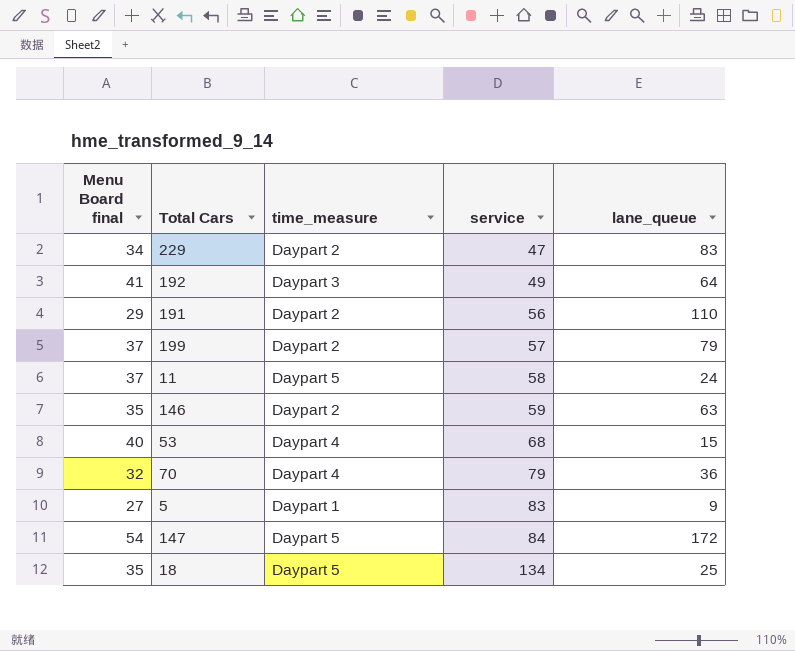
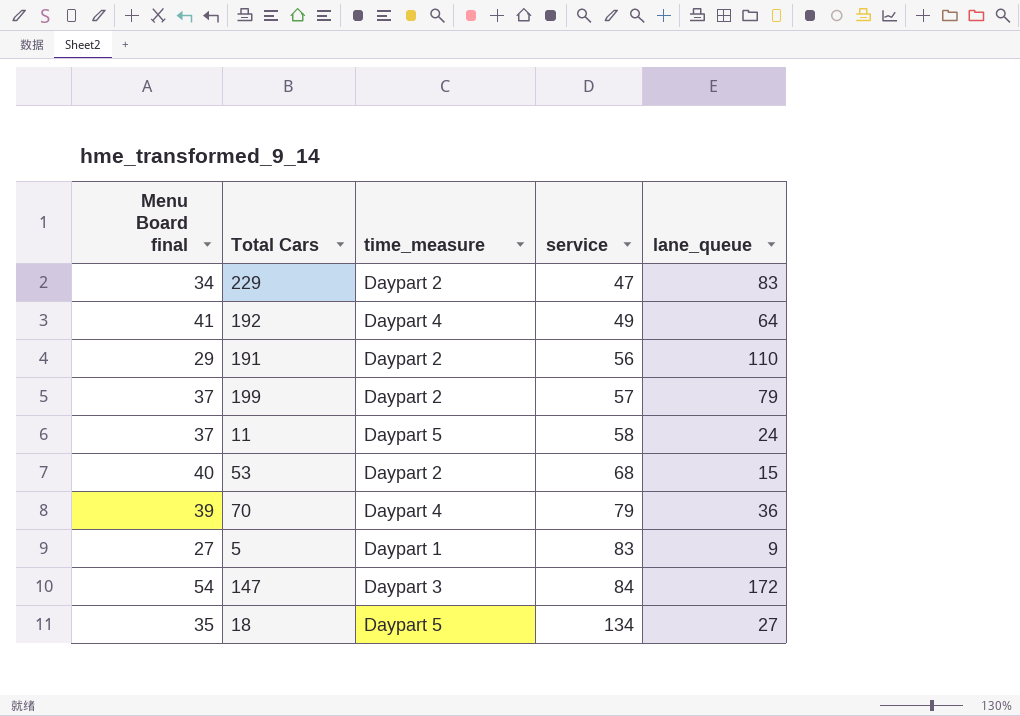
row 146: 35 | Daypart 2 | 59 | 63 -> none
192 | time_measure: Daypart 3 -> Daypart 4
53 | time_measure: Daypart 4 -> Daypart 2
70 | Menu Board final: 32 -> 39
147 | time_measure: Daypart 5 -> Daypart 3
18 | lane_queue: 25 -> 27

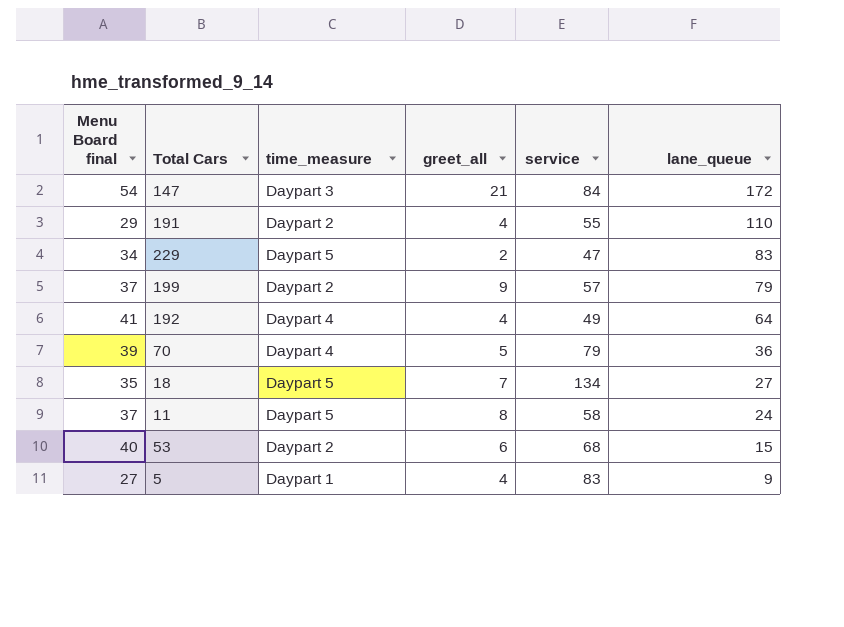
row order: service ascending -> lane_queue descending
column greet_all | position: none -> 4
191 | service: 56 -> 55
229 | time_measure: Daypart 2 -> Daypart 5

